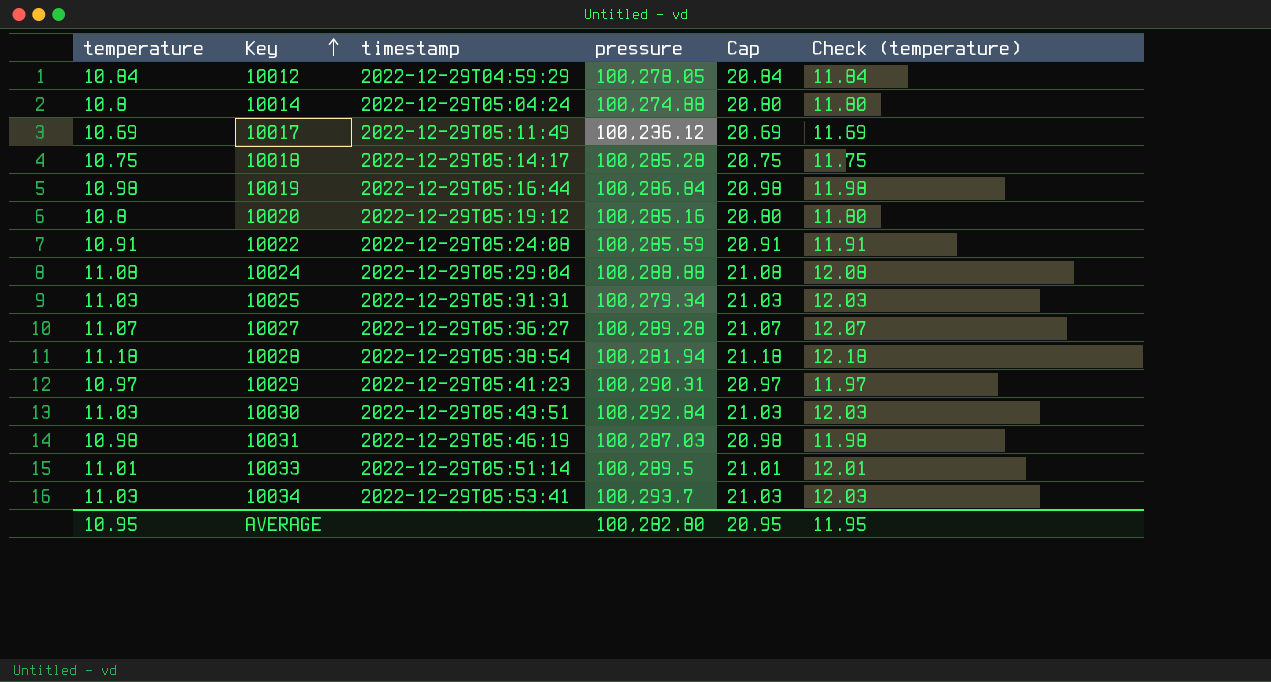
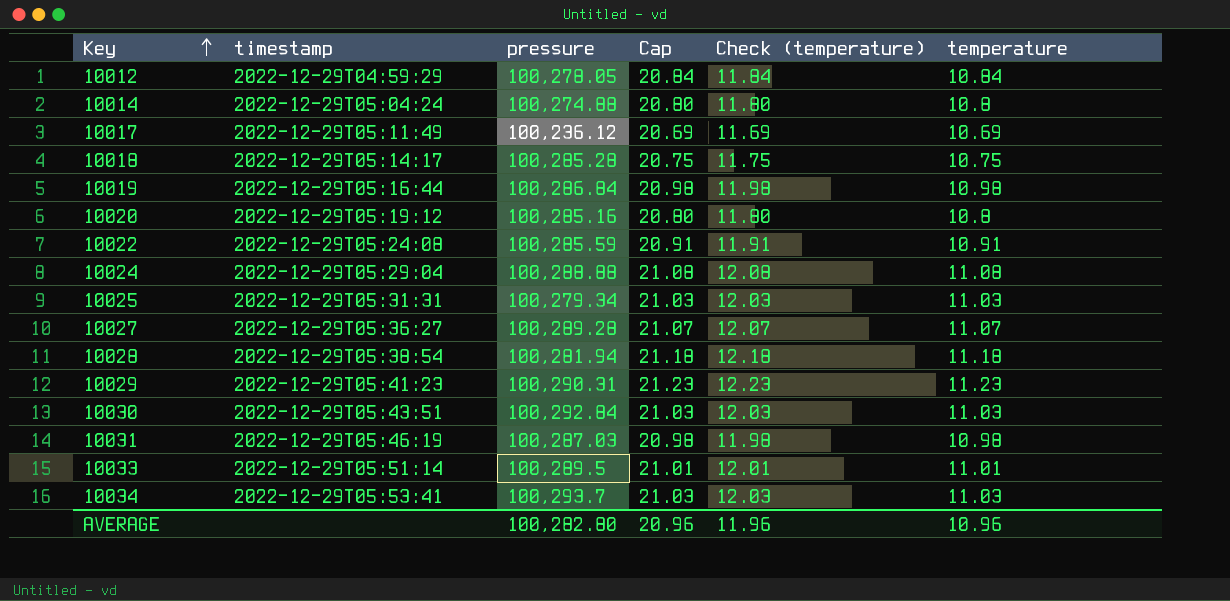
column temperature | position: 1 -> 6
10029 | Cap: 20.97 -> 21.23
10029 | Check (temperature): 11.97 -> 12.23
10029 | temperature: 10.97 -> 11.23
AVERAGE | Cap: 20.95 -> 20.96
AVERAGE | Check (temperature): 11.95 -> 11.96
AVERAGE | temperature: 10.95 -> 10.96

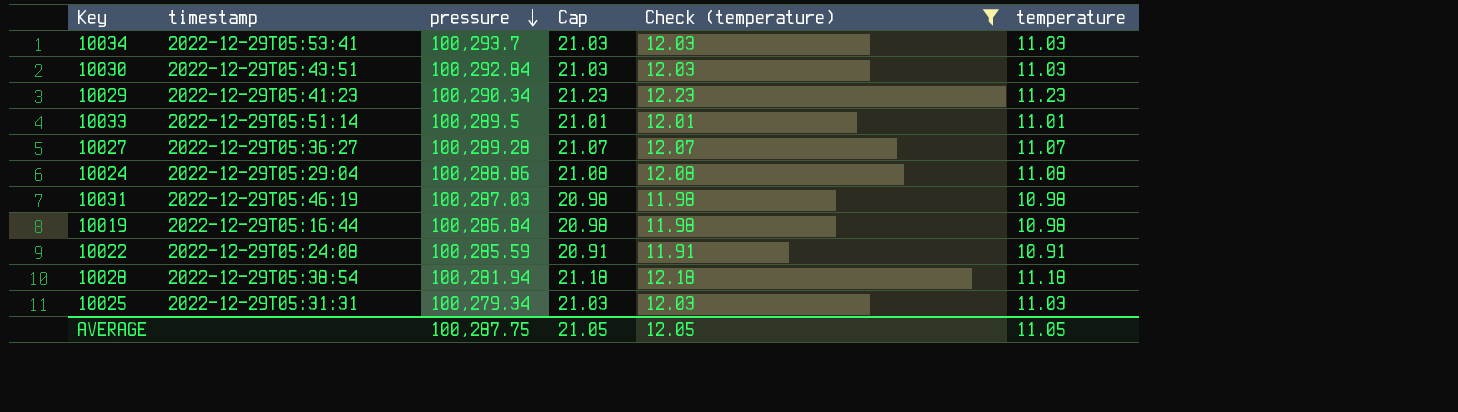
filter: none -> Check (temperature) >= 11.91
row order: Key ascending -> pressure descending
10029 | pressure: 100,290.31 -> 100,290.34
10024 | pressure: 100,288.88 -> 100,288.86
AVERAGE | pressure: 100,282.80 -> 100,287.75
AVERAGE | Cap: 20.96 -> 21.05
AVERAGE | Check (temperature): 11.96 -> 12.05
AVERAGE | temperature: 10.96 -> 11.05

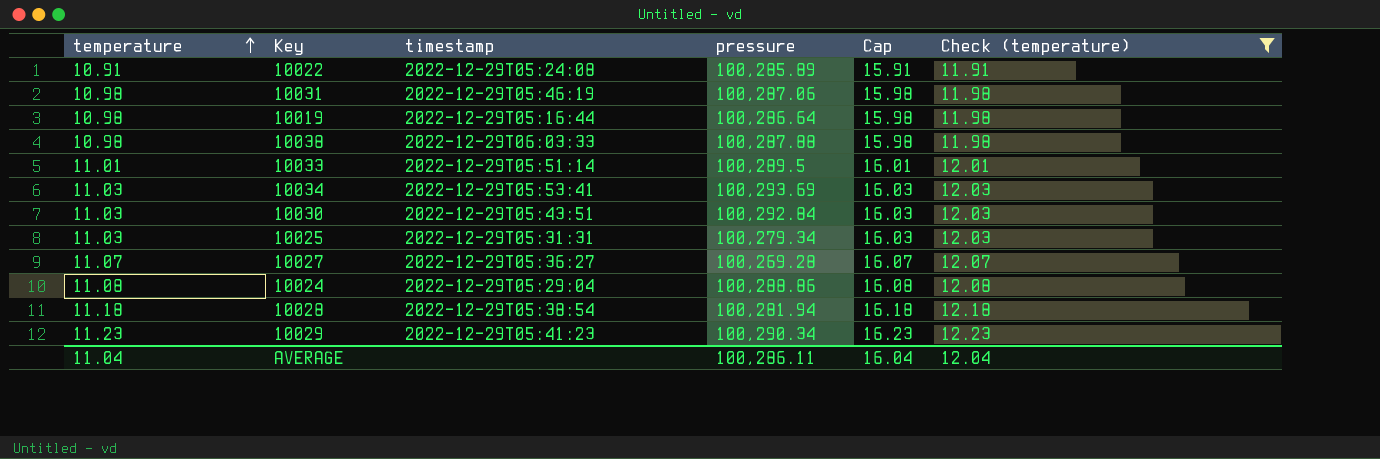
row order: pressure descending -> temperature ascending
column temperature | position: 6 -> 1
column Cap | formula: [temperature] + 10 -> [temperature] + 5
10022 | pressure: 100,285.59 -> 100,285.89
10031 | pressure: 100,287.03 -> 100,287.06
10019 | pressure: 100,286.84 -> 100,286.64
row 10038: none -> 10.98 | 2022-12-29T06:03:33 | 100,287.88 | 15.98 | 11.98
10034 | pressure: 100,293.7 -> 100,293.69
10027 | pressure: 100,289.28 -> 100,269.28
AVERAGE | temperature: 11.05 -> 11.04
AVERAGE | pressure: 100,287.75 -> 100,286.11
AVERAGE | Cap: 21.05 -> 16.04
AVERAGE | Check (temperature): 12.05 -> 12.04

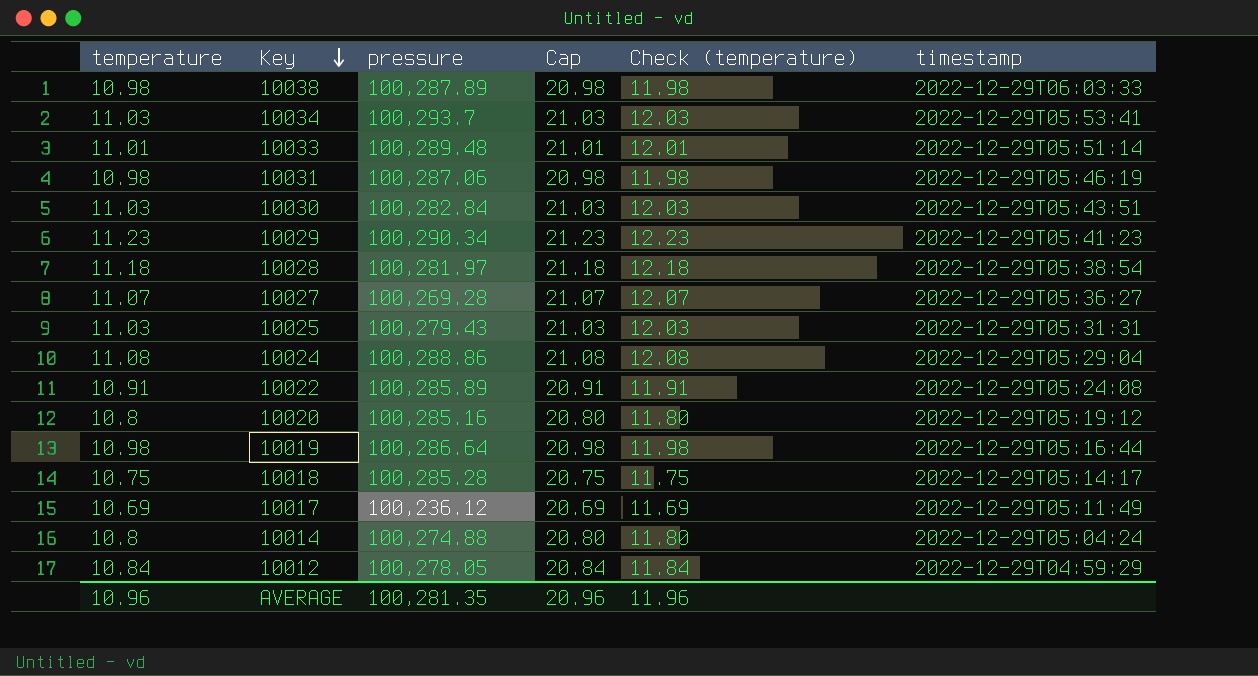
filter: Check (temperature) >= 11.91 -> none
row order: temperature ascending -> Key descending
column Cap | formula: [temperature] + 5 -> [temperature] + 10
column timestamp | position: 3 -> 6
10038 | pressure: 100,287.88 -> 100,287.89
10034 | pressure: 100,293.69 -> 100,293.7
10033 | pressure: 100,289.5 -> 100,289.48
10030 | pressure: 100,292.84 -> 100,282.84
10028 | pressure: 100,281.94 -> 100,281.97
10025 | pressure: 100,279.34 -> 100,279.43
AVERAGE | temperature: 11.04 -> 10.96
AVERAGE | pressure: 100,286.11 -> 100,281.35
AVERAGE | Cap: 16.04 -> 20.96
AVERAGE | Check (temperature): 12.04 -> 11.96

